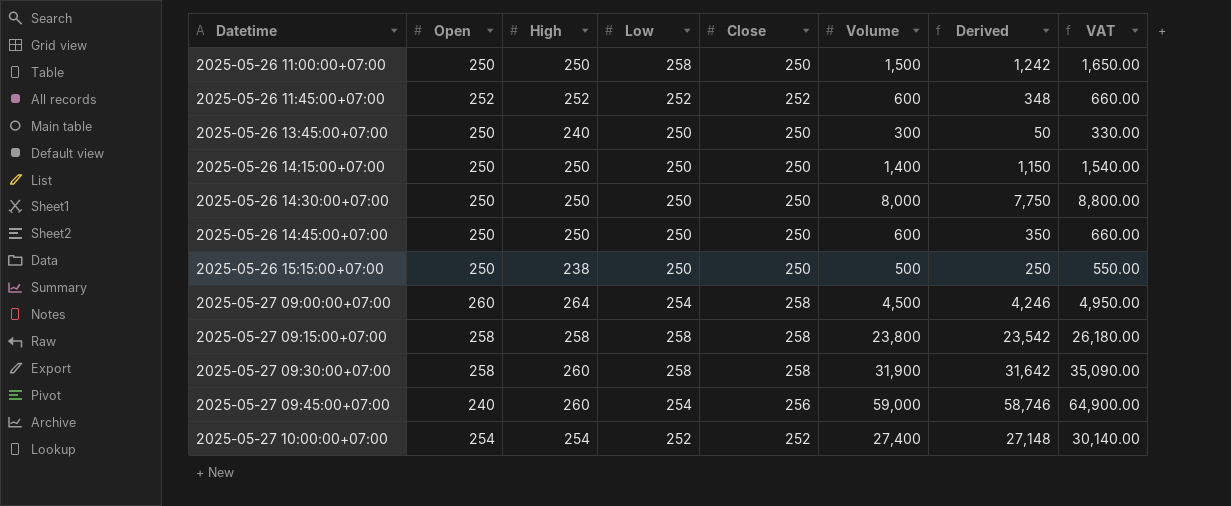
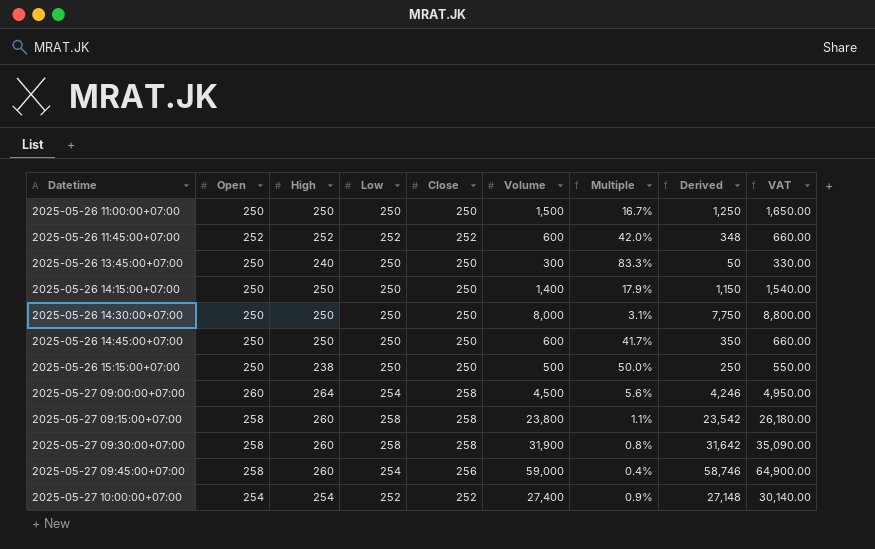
column Multiple | formula: none -> [Low] / [Volume]
2025-05-26 11:00:00+07:00 | Low: 258 -> 250
2025-05-26 11:00:00+07:00 | Derived: 1,242 -> 1,250
2025-05-27 09:15:00+07:00 | High: 258 -> 260
2025-05-27 09:45:00+07:00 | Open: 240 -> 258

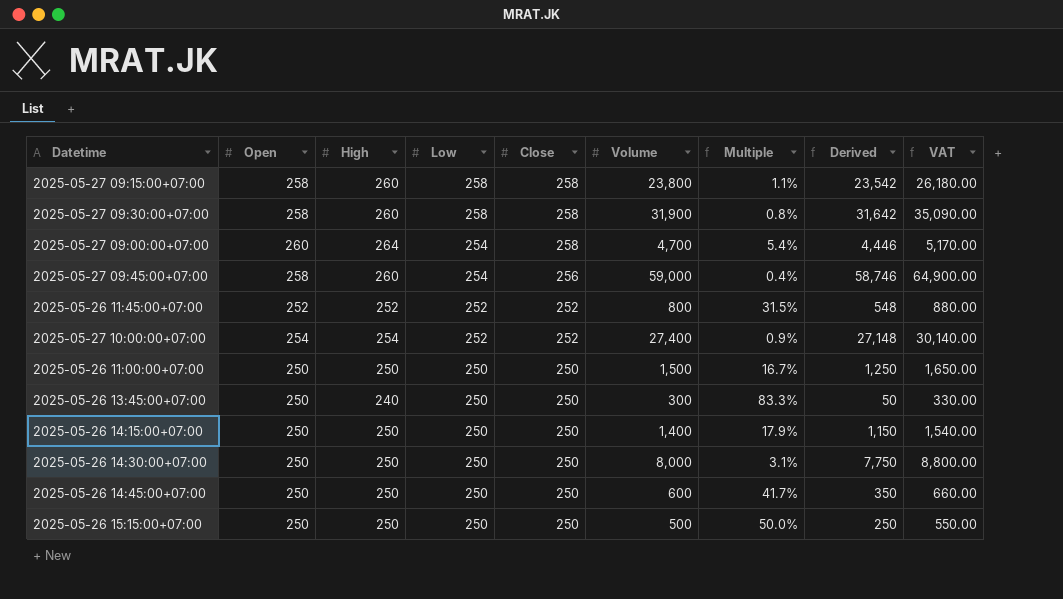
row order: Datetime ascending -> Low descending
2025-05-27 09:00:00+07:00 | Volume: 4,500 -> 4,700
2025-05-27 09:00:00+07:00 | Multiple: 5.6% -> 5.4%
2025-05-27 09:00:00+07:00 | Derived: 4,246 -> 4,446
2025-05-27 09:00:00+07:00 | VAT: 4,950.00 -> 5,170.00
2025-05-26 11:45:00+07:00 | Volume: 600 -> 800
2025-05-26 11:45:00+07:00 | Multiple: 42.0% -> 31.5%
2025-05-26 11:45:00+07:00 | Derived: 348 -> 548
2025-05-26 11:45:00+07:00 | VAT: 660.00 -> 880.00
2025-05-26 15:15:00+07:00 | High: 238 -> 250

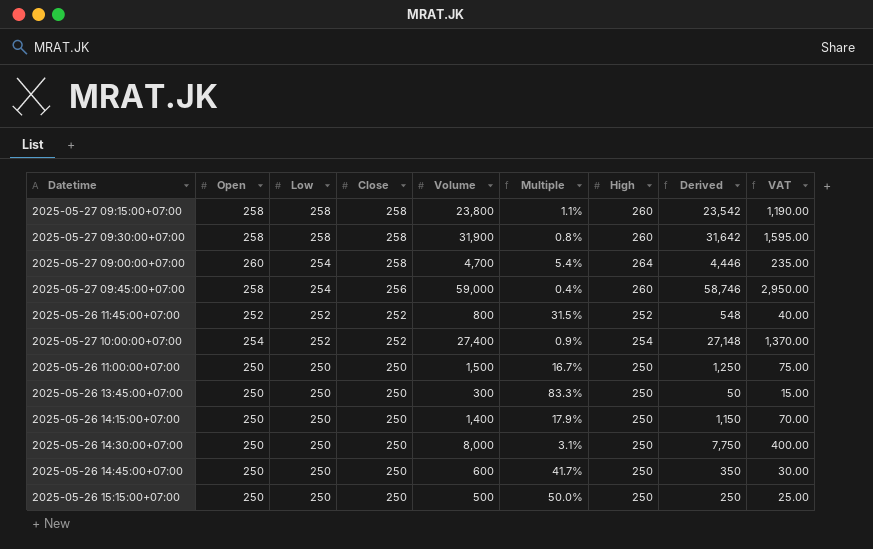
column High | position: 3 -> 7
column VAT | formula: [Volume] * 1.1 -> [Volume] * 0.05
2025-05-26 13:45:00+07:00 | High: 240 -> 250

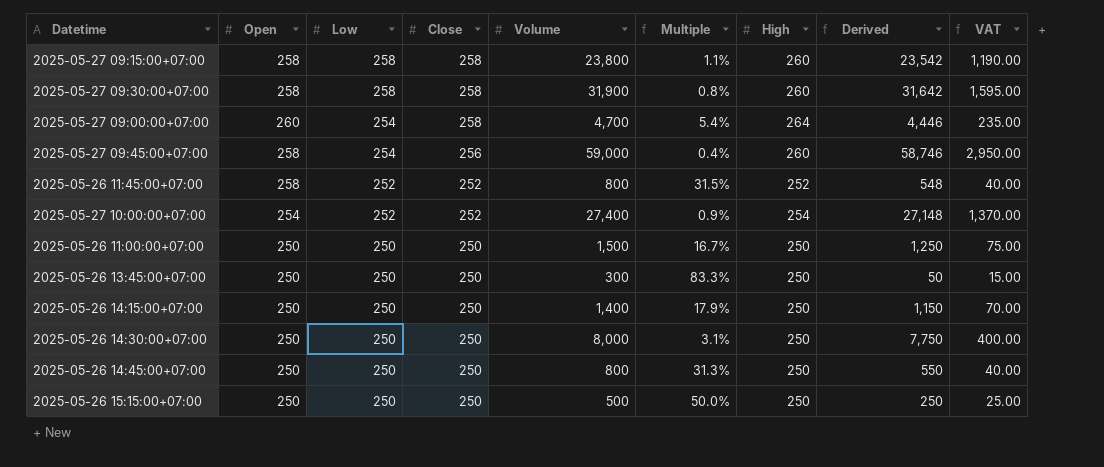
2025-05-26 11:45:00+07:00 | Open: 252 -> 258
2025-05-26 14:45:00+07:00 | Volume: 600 -> 800
2025-05-26 14:45:00+07:00 | Multiple: 41.7% -> 31.3%
2025-05-26 14:45:00+07:00 | Derived: 350 -> 550
2025-05-26 14:45:00+07:00 | VAT: 30.00 -> 40.00

